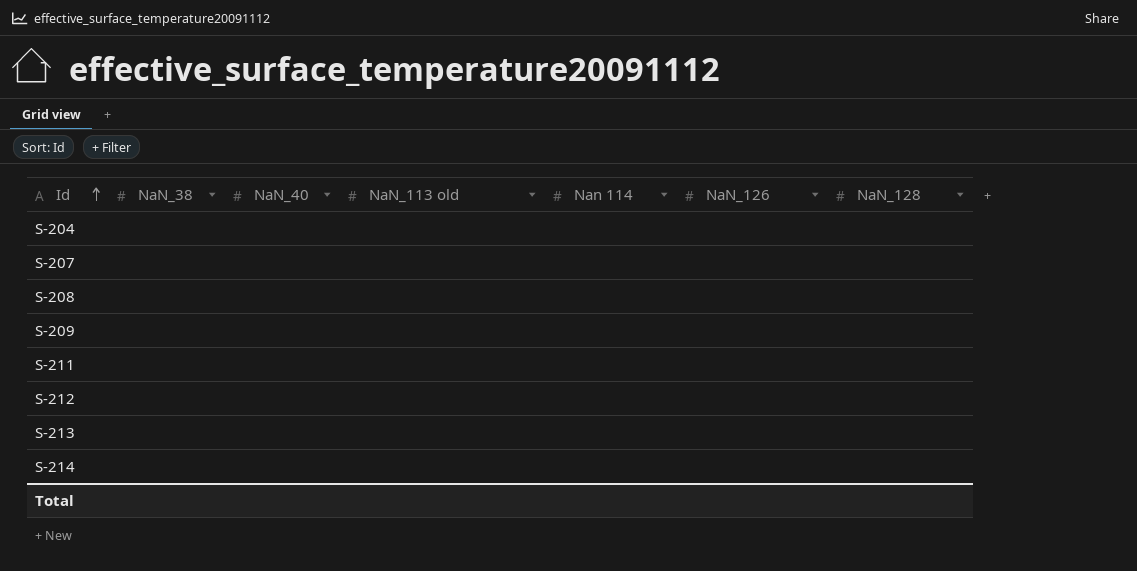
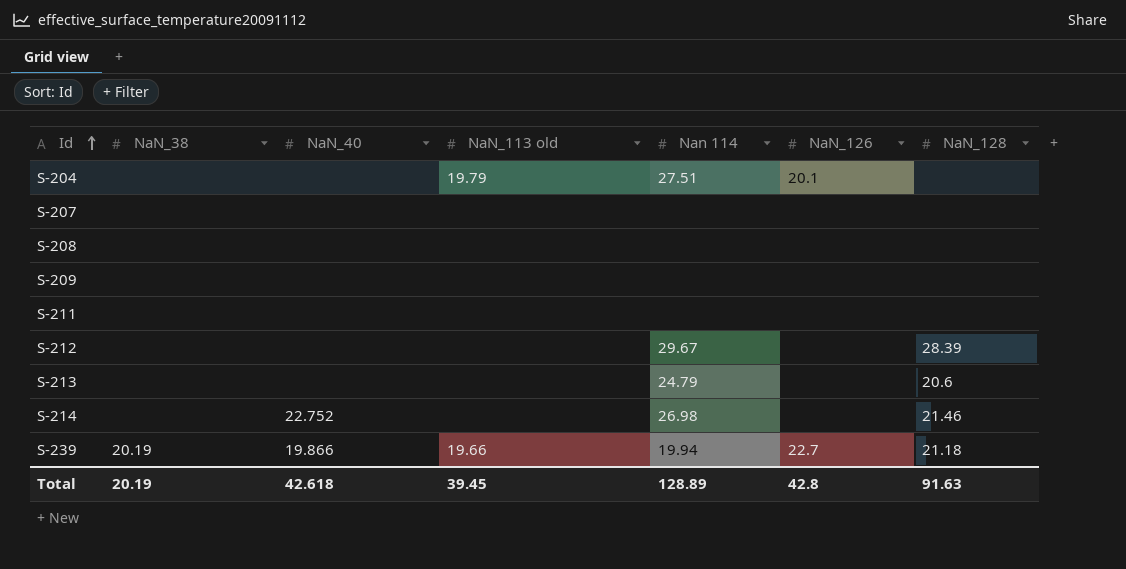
S-204 | NaN_113 old: none -> 19.79
S-204 | Nan 114: none -> 27.51
S-204 | NaN_126: none -> 20.1
S-212 | Nan 114: none -> 29.67
S-212 | NaN_128: none -> 28.39
S-213 | Nan 114: none -> 24.79
S-213 | NaN_128: none -> 20.6
S-214 | NaN_40: none -> 22.752
S-214 | Nan 114: none -> 26.98
S-214 | NaN_128: none -> 21.46
row S-239: none -> 20.19 | 19.866 | 19.66 | 19.94 | 22.7 | 21.18
Total | NaN_38: none -> 20.19
Total | NaN_40: none -> 42.618
Total | NaN_113 old: none -> 39.45
Total | Nan 114: none -> 128.89
Total | NaN_126: none -> 42.8
Total | NaN_128: none -> 91.63

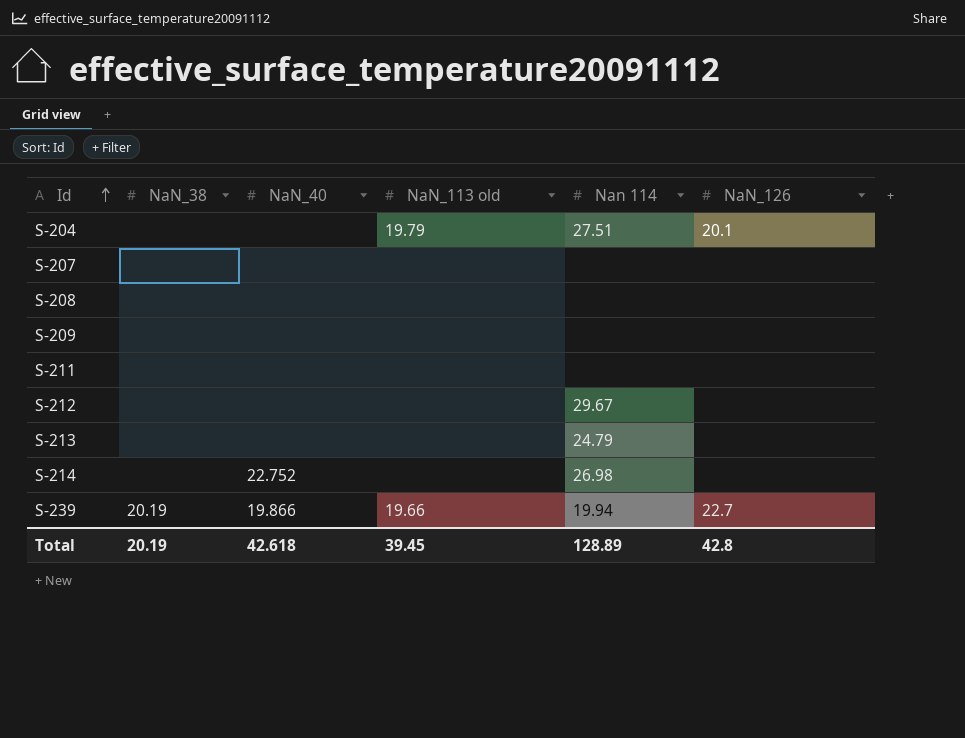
column NaN_128 | position: 7 -> none

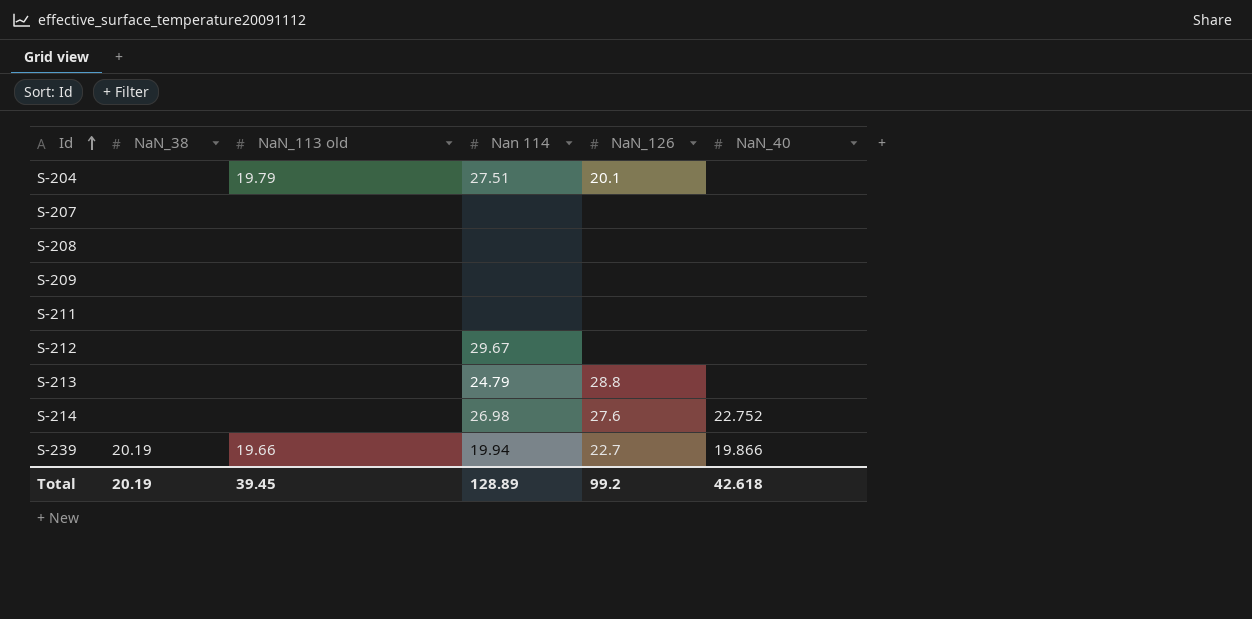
column NaN_40 | position: 3 -> 6
S-213 | NaN_126: none -> 28.8
S-214 | NaN_126: none -> 27.6
Total | NaN_126: 42.8 -> 99.2

